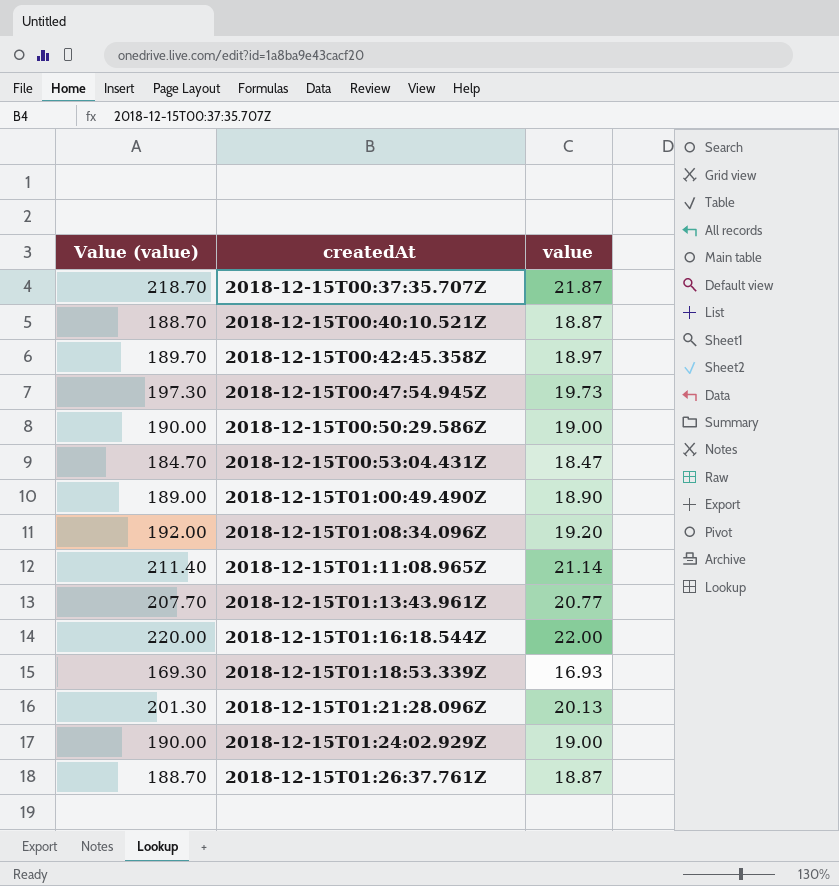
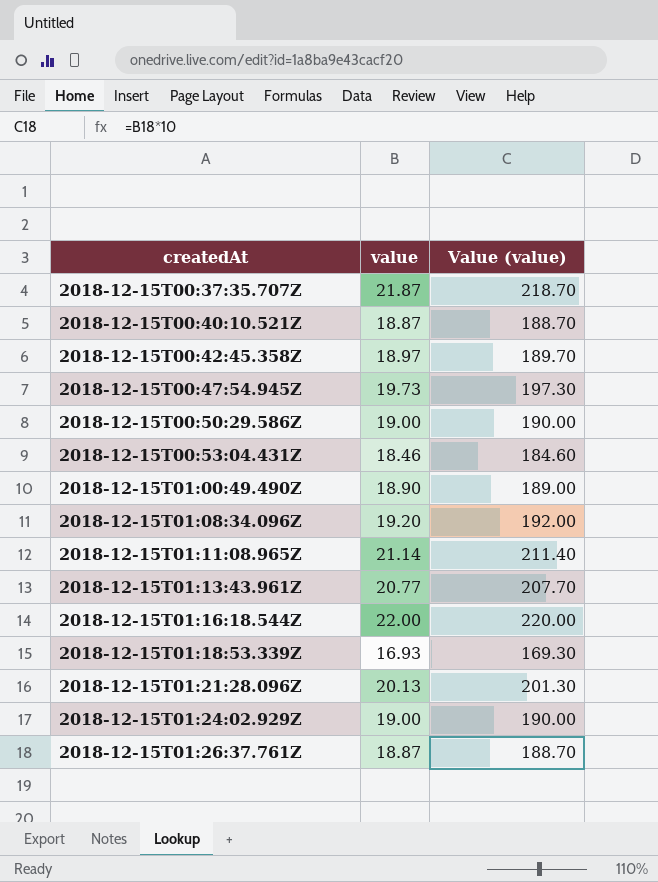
column Value (value) | position: 1 -> 3
2018-12-15T00:53:04.431Z | value: 18.47 -> 18.46
2018-12-15T00:53:04.431Z | Value (value): 184.70 -> 184.60

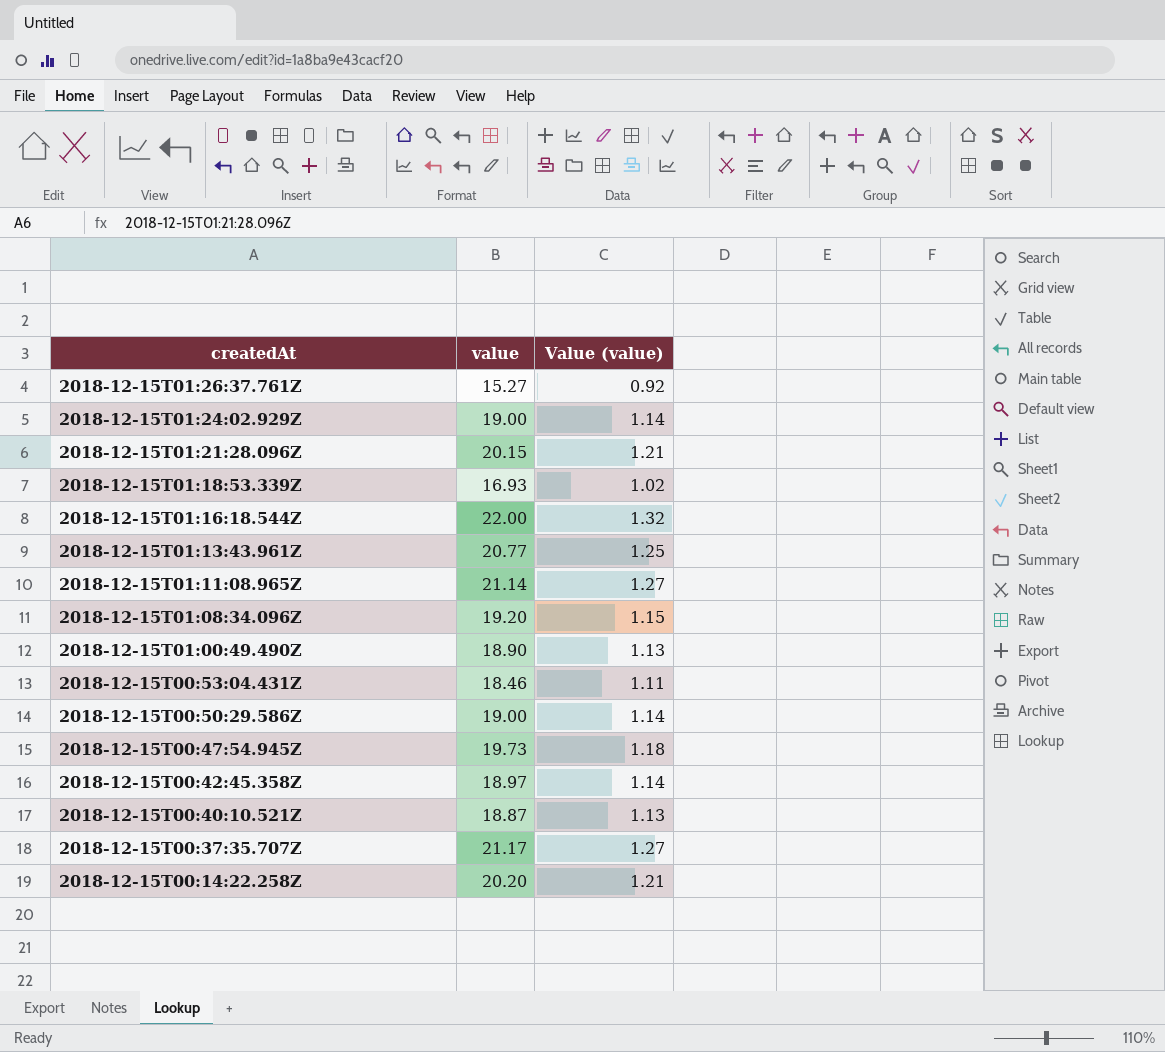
row order: createdAt ascending -> createdAt descending
column Value (value) | formula: [value] * 10 -> [value] * 0.06
2018-12-15T01:26:37.761Z | value: 18.87 -> 15.27
2018-12-15T01:21:28.096Z | value: 20.13 -> 20.15
2018-12-15T00:37:35.707Z | value: 21.87 -> 21.17
row 2018-12-15T00:14:22.258Z: none -> 20.20 | 1.21

